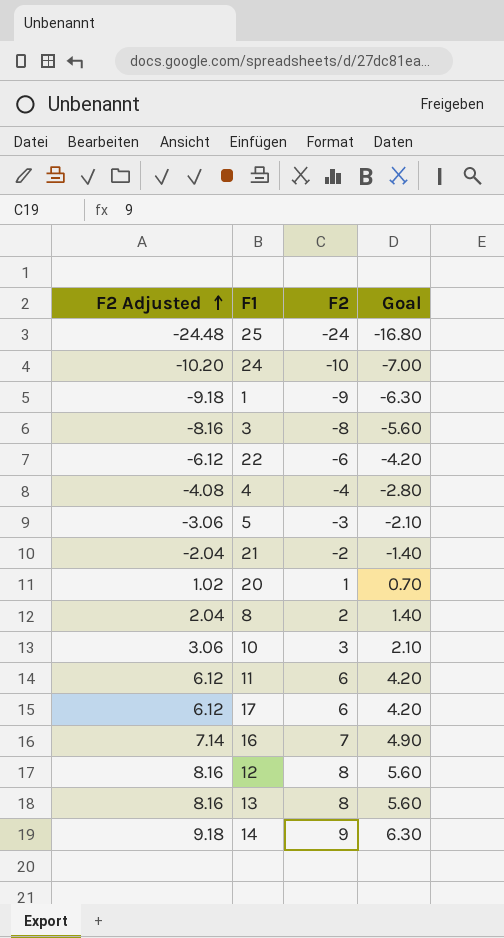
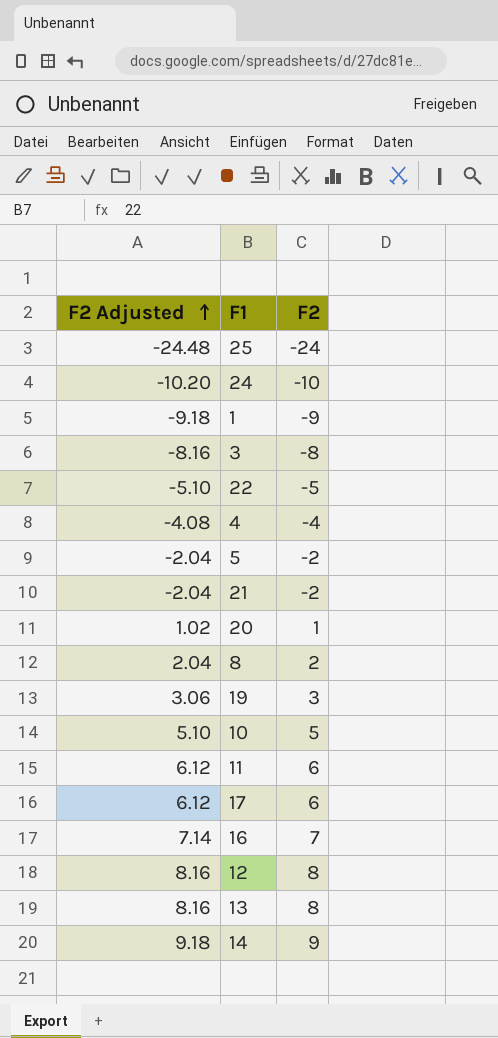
column Goal | formula: [F2] * 0.7 -> none
22 | F2 Adjusted: -6.12 -> -5.10
22 | F2: -6 -> -5
5 | F2 Adjusted: -3.06 -> -2.04
5 | F2: -3 -> -2
row 19: none -> 3.06 | 3
10 | F2 Adjusted: 3.06 -> 5.10
10 | F2: 3 -> 5

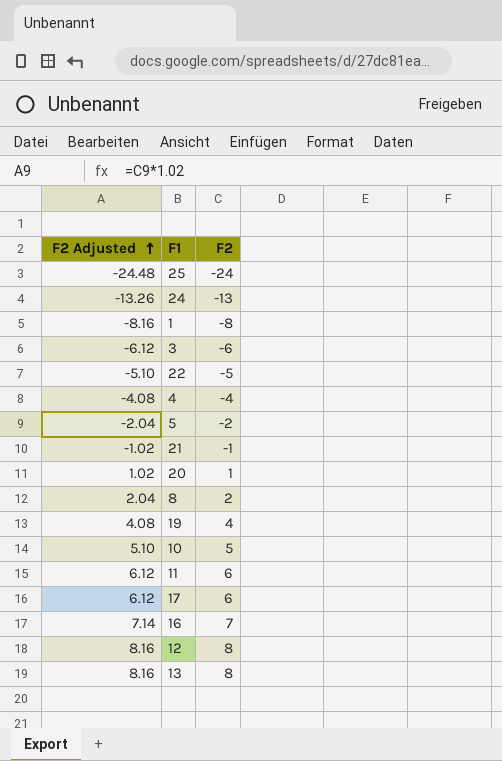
row 14: 9.18 | 9 -> none
24 | F2 Adjusted: -10.20 -> -13.26
24 | F2: -10 -> -13
1 | F2 Adjusted: -9.18 -> -8.16
1 | F2: -9 -> -8
3 | F2 Adjusted: -8.16 -> -6.12
3 | F2: -8 -> -6
21 | F2 Adjusted: -2.04 -> -1.02
21 | F2: -2 -> -1
19 | F2 Adjusted: 3.06 -> 4.08
19 | F2: 3 -> 4

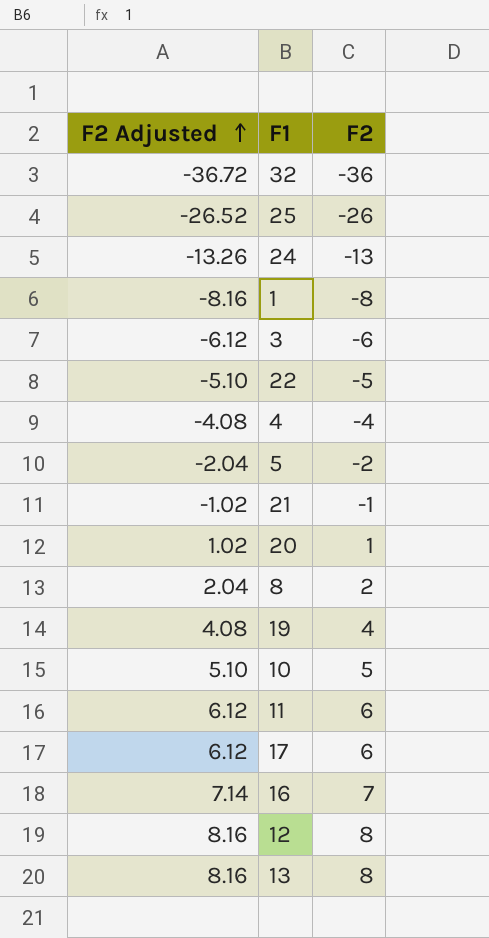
row 32: none -> -36.72 | -36
25 | F2 Adjusted: -24.48 -> -26.52
25 | F2: -24 -> -26

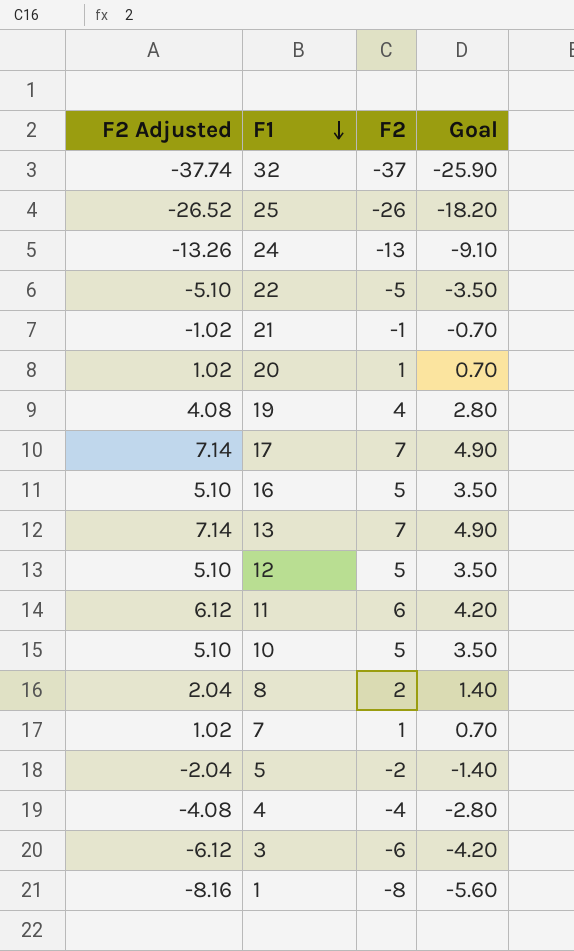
row order: F2 Adjusted ascending -> F1 descending
column Goal | formula: none -> [F2] * 0.7
32 | F2 Adjusted: -36.72 -> -37.74
32 | F2: -36 -> -37
17 | F2 Adjusted: 6.12 -> 7.14
17 | F2: 6 -> 7
16 | F2 Adjusted: 7.14 -> 5.10
16 | F2: 7 -> 5
13 | F2 Adjusted: 8.16 -> 7.14
13 | F2: 8 -> 7
12 | F2 Adjusted: 8.16 -> 5.10
12 | F2: 8 -> 5
row 7: none -> 1.02 | 1 | 0.70

